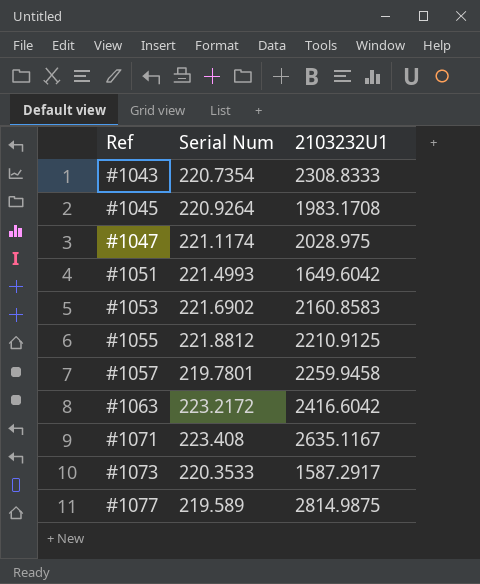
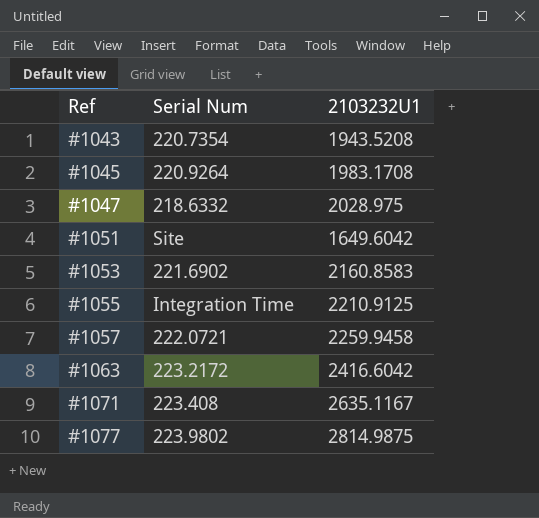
row #1073: 220.3533 | 1587.2917 -> none
#1043 | 2103232U1: 2308.8333 -> 1943.5208
#1047 | Serial Num: 221.1174 -> 218.6332
#1051 | Serial Num: 221.4993 -> Site
#1055 | Serial Num: 221.8812 -> Integration Time
#1057 | Serial Num: 219.7801 -> 222.0721
#1077 | Serial Num: 219.589 -> 223.9802

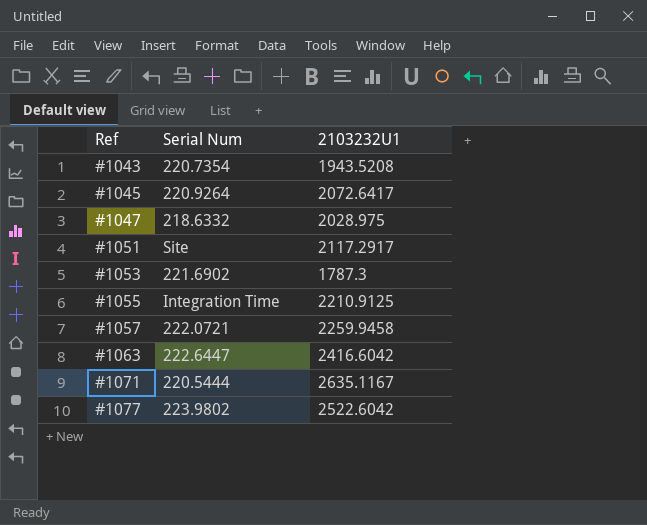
#1045 | 2103232U1: 1983.1708 -> 2072.6417
#1051 | 2103232U1: 1649.6042 -> 2117.2917
#1053 | 2103232U1: 2160.8583 -> 1787.3
#1063 | Serial Num: 223.2172 -> 222.6447
#1071 | Serial Num: 223.408 -> 220.5444
#1077 | 2103232U1: 2814.9875 -> 2522.6042

